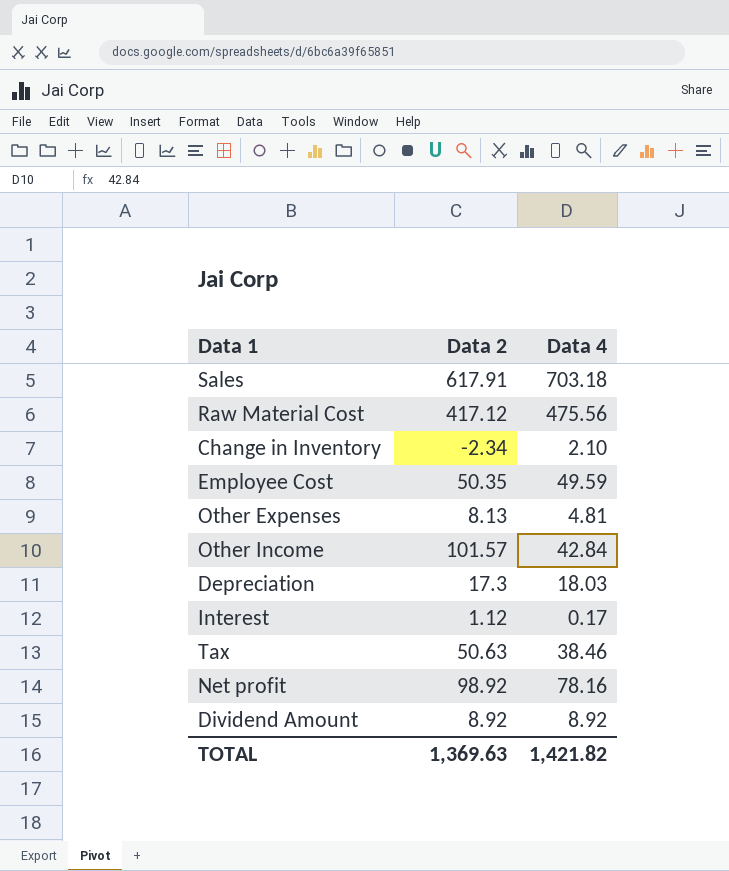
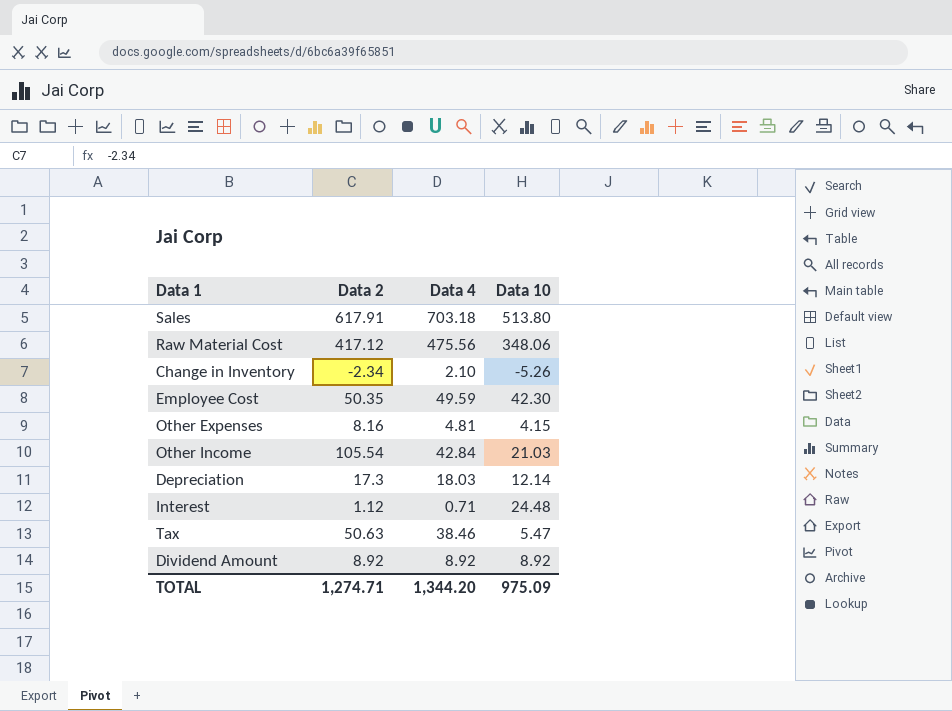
column Data 10 | position: none -> 4
row Net profit: 98.92 | 78.16 -> none
Other Expenses | Data 2: 8.13 -> 8.16
Other Income | Data 2: 101.57 -> 105.54
Interest | Data 4: 0.17 -> 0.71
TOTAL | Data 2: 1,369.63 -> 1,274.71
TOTAL | Data 4: 1,421.82 -> 1,344.20

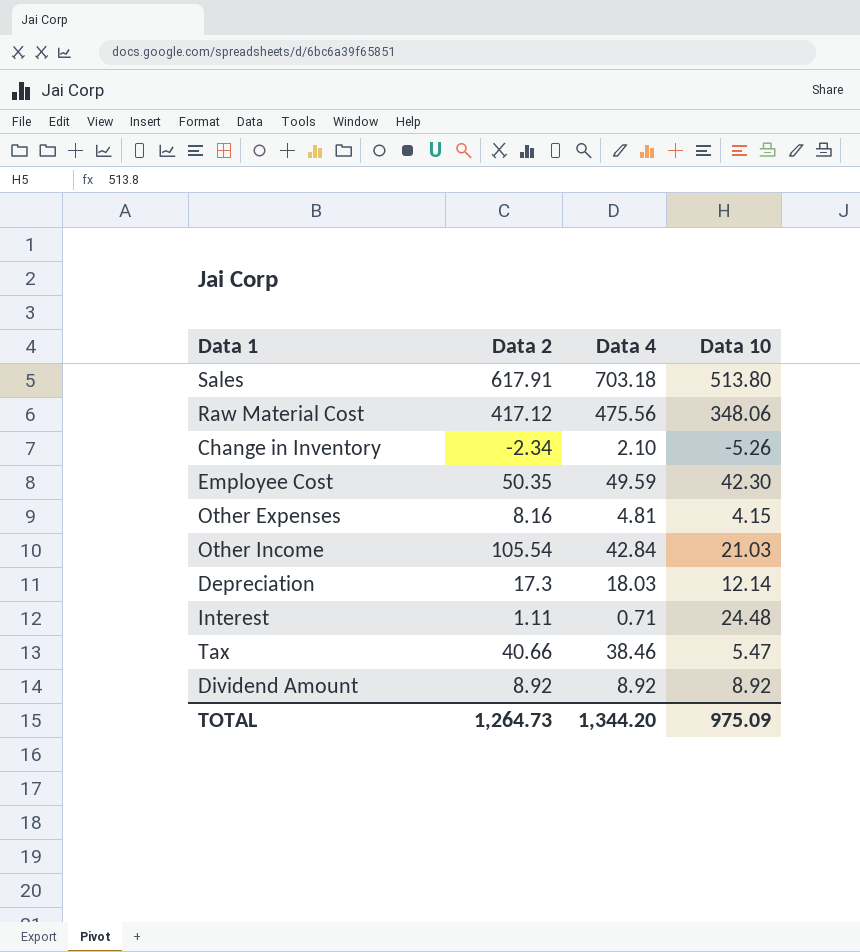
Interest | Data 2: 1.12 -> 1.11
Tax | Data 2: 50.63 -> 40.66
TOTAL | Data 2: 1,274.71 -> 1,264.73

